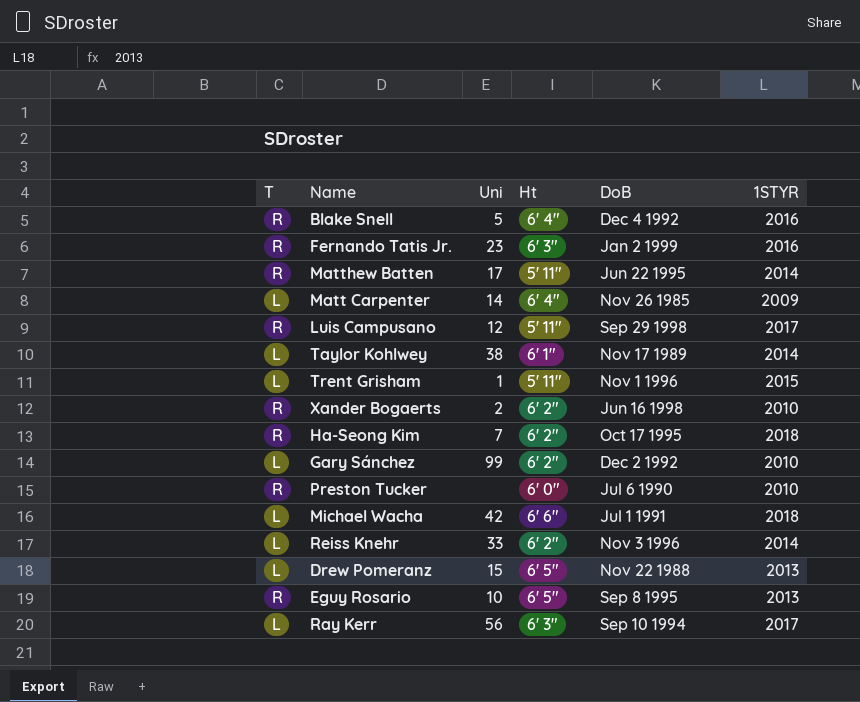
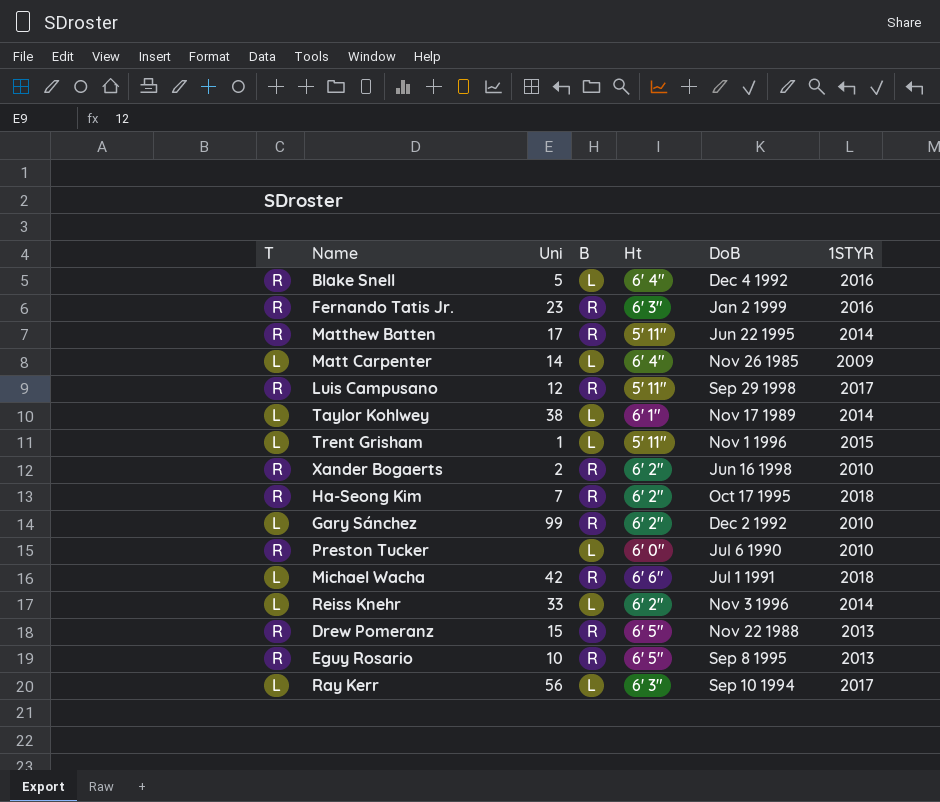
column B | position: none -> 4
Drew Pomeranz | T: L -> R

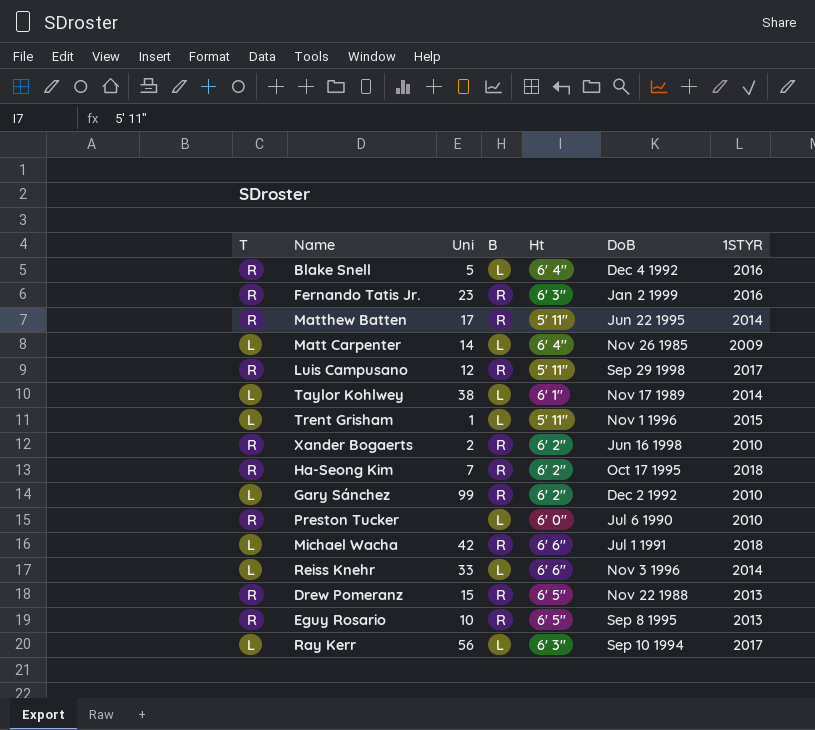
Reiss Knehr | Ht: 6' 2" -> 6' 6"

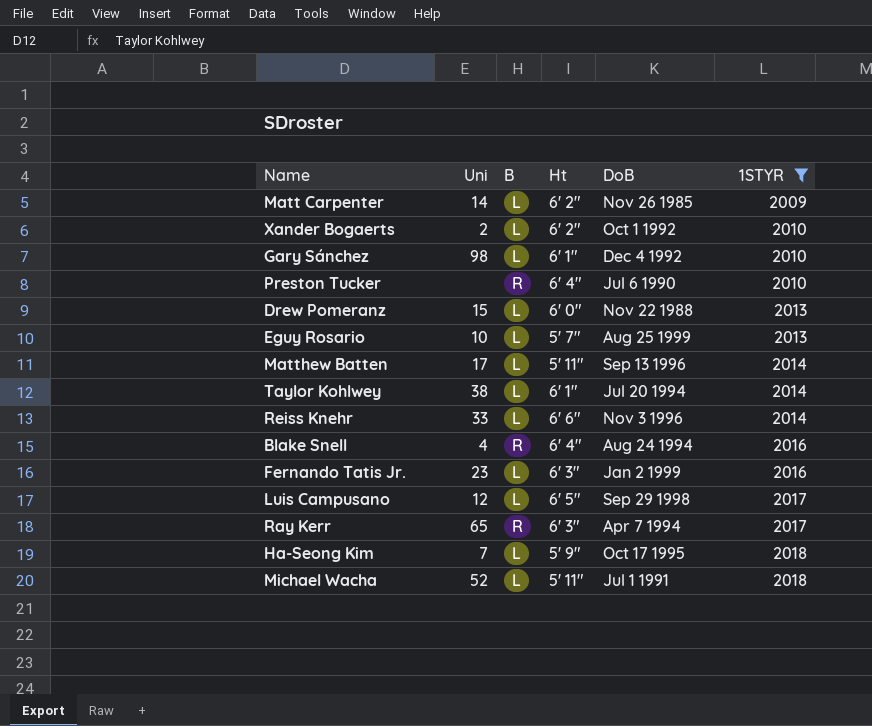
filter: none -> 1STYR != 2015
row order: none -> 1STYR ascending
column T | position: 1 -> none
Matt Carpenter | Ht: 6' 4" -> 6' 2"
Xander Bogaerts | B: R -> L
Xander Bogaerts | DoB: Jun 16 1998 -> Oct 1 1992
Gary Sánchez | Uni: 99 -> 98
Gary Sánchez | B: R -> L
Gary Sánchez | Ht: 6' 2" -> 6' 1"
Gary Sánchez | DoB: Dec 2 1992 -> Dec 4 1992
Preston Tucker | B: L -> R
Preston Tucker | Ht: 6' 0" -> 6' 4"
Drew Pomeranz | B: R -> L
Drew Pomeranz | Ht: 6' 5" -> 6' 0"
Eguy Rosario | B: R -> L
Eguy Rosario | Ht: 6' 5" -> 5' 7"
Eguy Rosario | DoB: Sep 8 1995 -> Aug 25 1999
Matthew Batten | B: R -> L
Matthew Batten | DoB: Jun 22 1995 -> Sep 13 1996
Taylor Kohlwey | DoB: Nov 17 1989 -> Jul 20 1994
Blake Snell | Uni: 5 -> 4
Blake Snell | B: L -> R
Blake Snell | DoB: Dec 4 1992 -> Aug 24 1994
Fernando Tatis Jr. | B: R -> L
Luis Campusano | B: R -> L
Luis Campusano | Ht: 5' 11" -> 6' 5"
Ray Kerr | Uni: 56 -> 65
Ray Kerr | B: L -> R
Ray Kerr | DoB: Sep 10 1994 -> Apr 7 1994
Ha-Seong Kim | B: R -> L
Ha-Seong Kim | Ht: 6' 2" -> 5' 9"
Michael Wacha | Uni: 42 -> 52
Michael Wacha | B: R -> L
Michael Wacha | Ht: 6' 6" -> 5' 11"

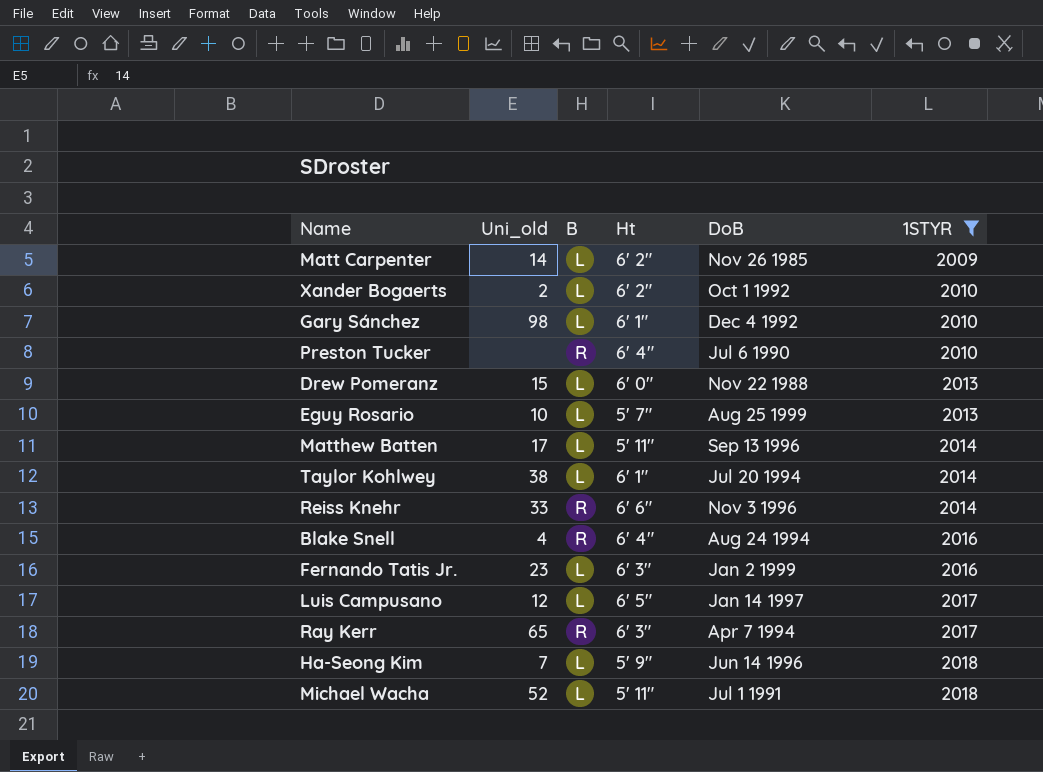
column name: Uni -> Uni_old
Reiss Knehr | B: L -> R
Luis Campusano | DoB: Sep 29 1998 -> Jan 14 1997
Ha-Seong Kim | DoB: Oct 17 1995 -> Jun 14 1996

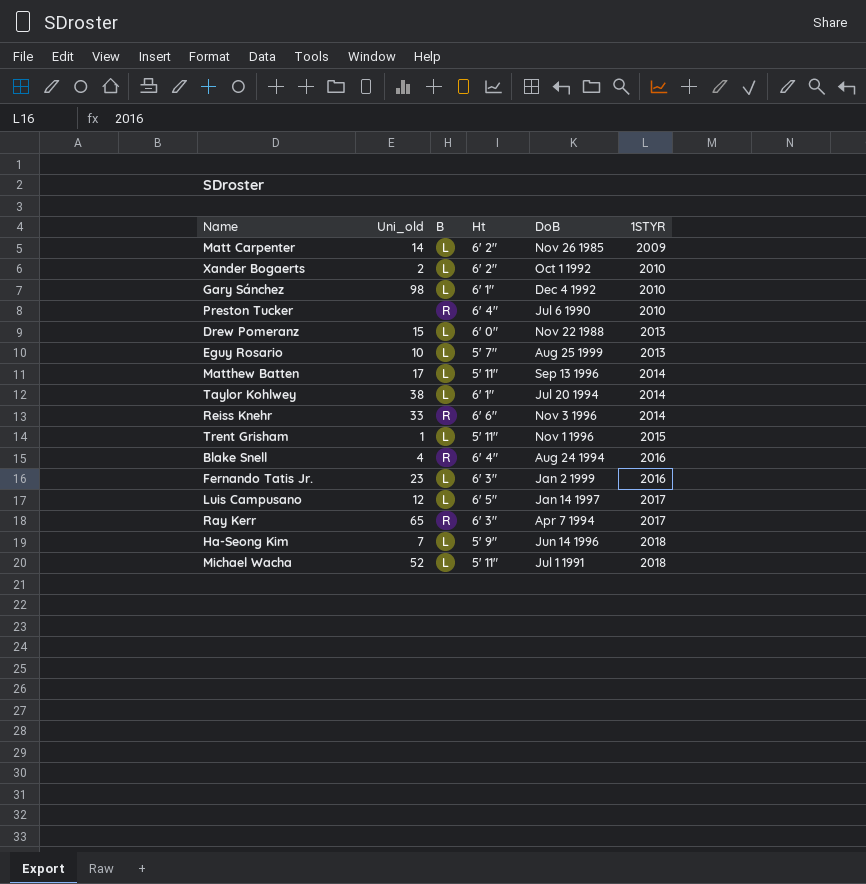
filter: 1STYR != 2015 -> none

